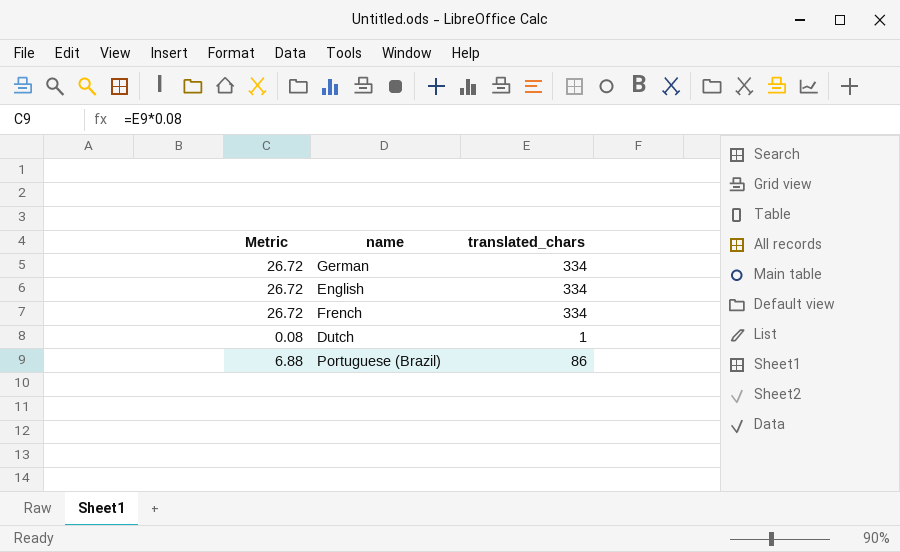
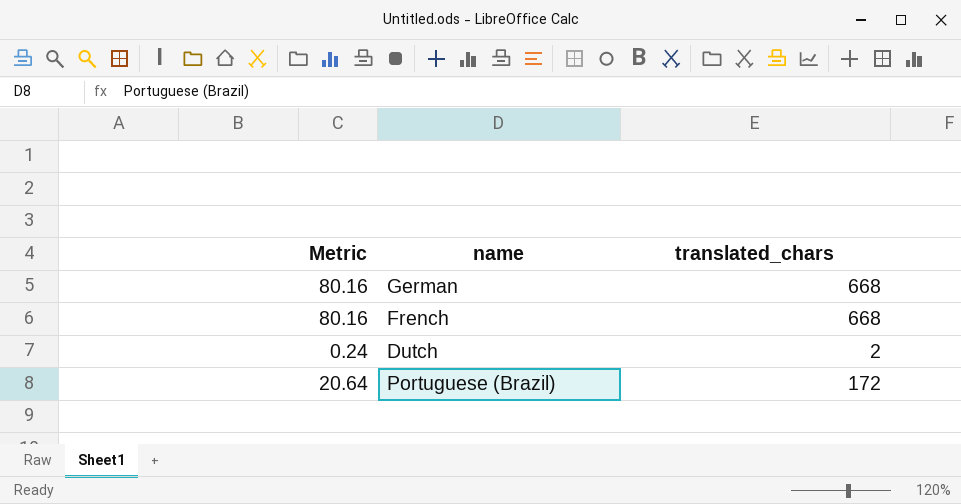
column Metric | formula: [translated_chars] * 0.08 -> [translated_chars] * 0.12
row English: 26.72 | 334 -> none
German | translated_chars: 334 -> 668
French | translated_chars: 334 -> 668
Dutch | translated_chars: 1 -> 2
Portuguese (Brazil) | translated_chars: 86 -> 172

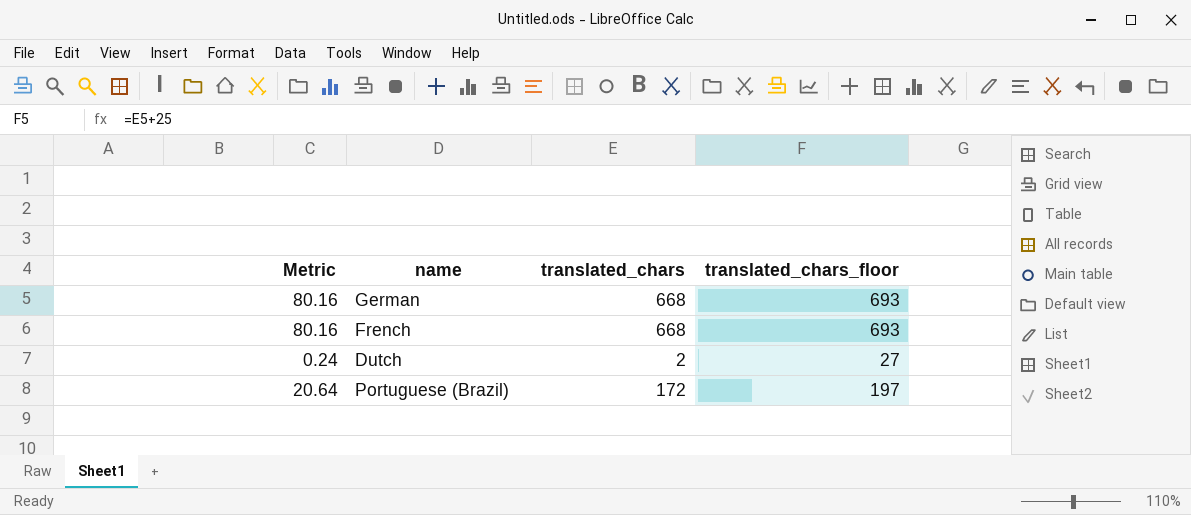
column translated_chars_floor | formula: none -> [translated_chars] + 25

